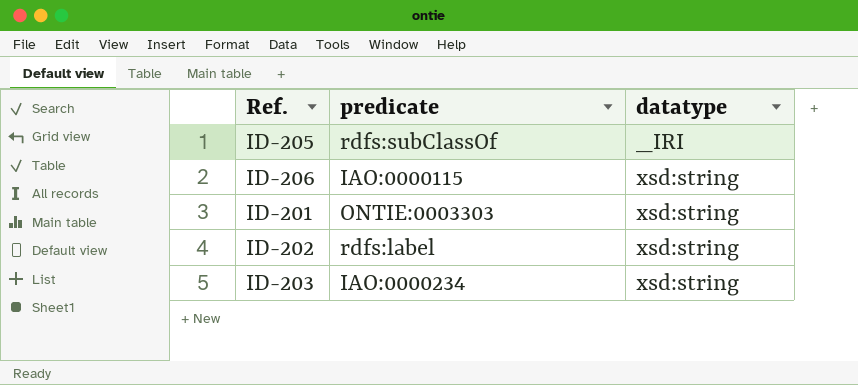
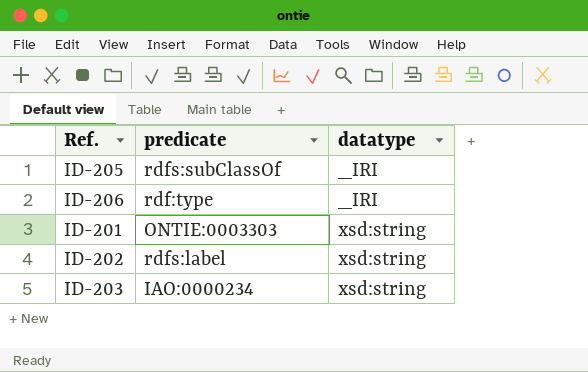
ID-206 | predicate: IAO:0000115 -> rdf:type
ID-206 | datatype: xsd:string -> _IRI

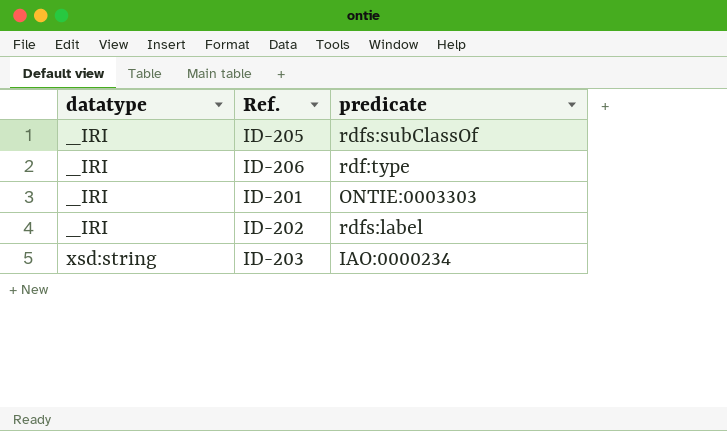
column datatype | position: 3 -> 1
ID-201 | datatype: xsd:string -> _IRI
ID-202 | datatype: xsd:string -> _IRI

